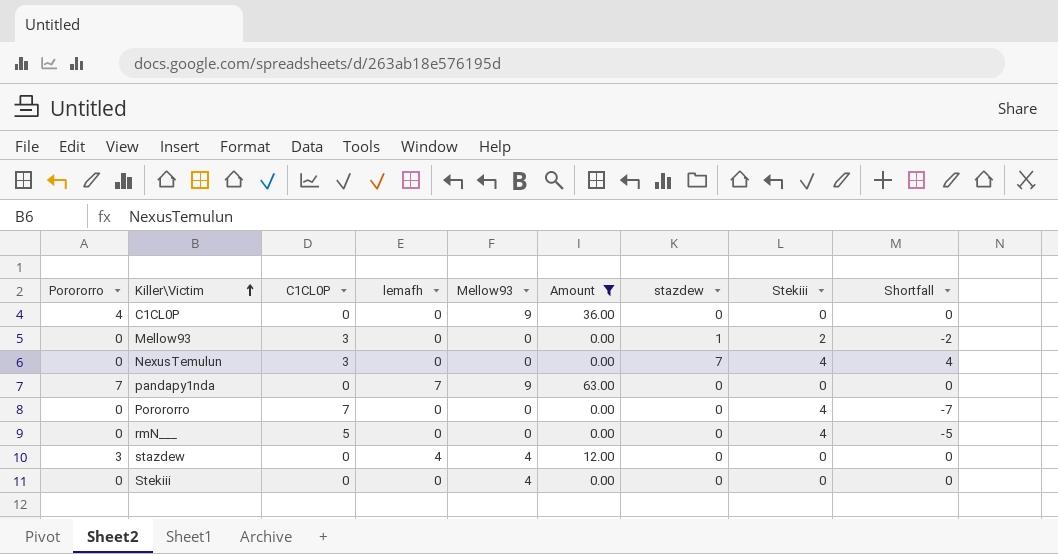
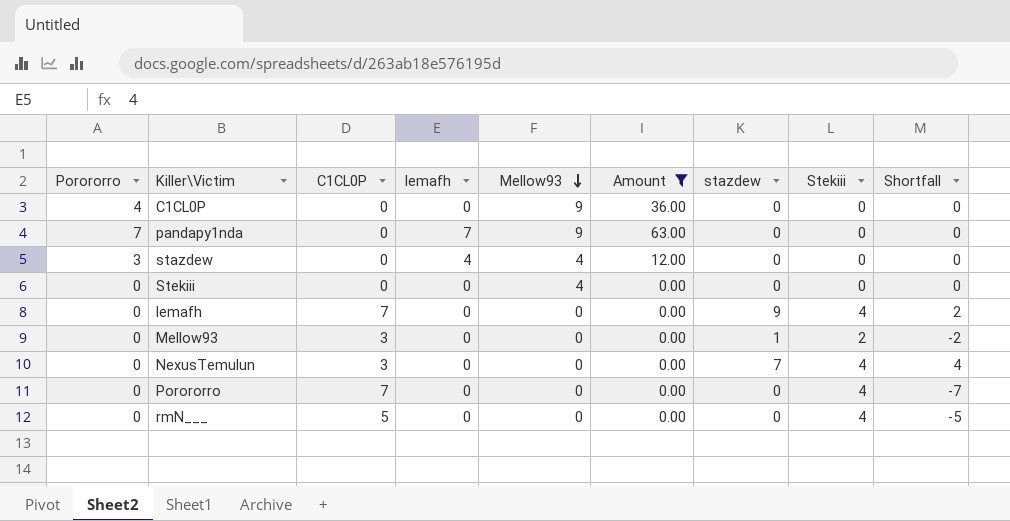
row order: Killer\Victim ascending -> Mellow93 descending
row lemafh: none -> 0 | 7 | 0 | 0 | 0.00 | 9 | 4 | 2

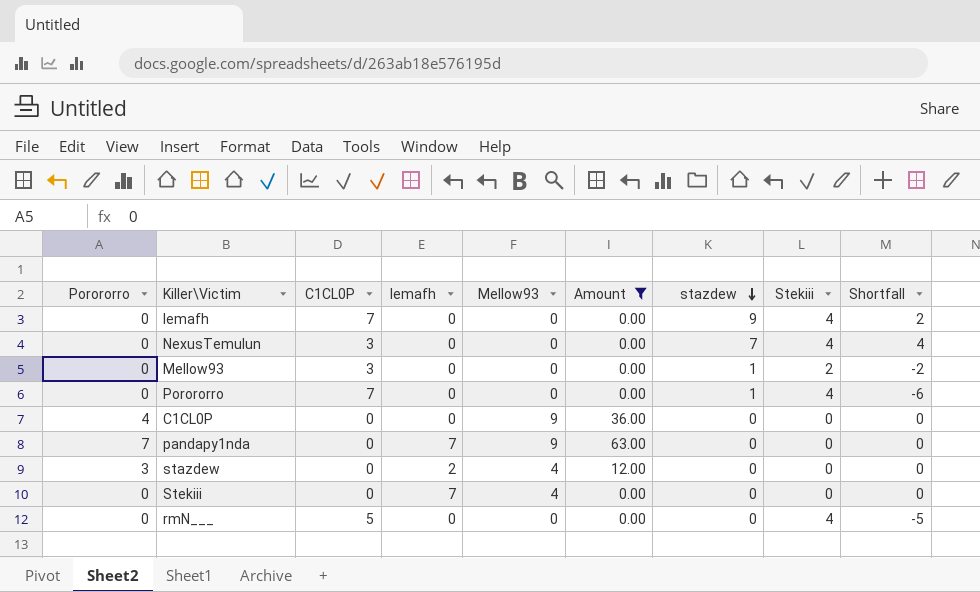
row order: Mellow93 descending -> stazdew descending
Porororro | stazdew: 0 -> 1
Porororro | Shortfall: -7 -> -6
stazdew | lemafh: 4 -> 2
Stekiii | lemafh: 0 -> 7

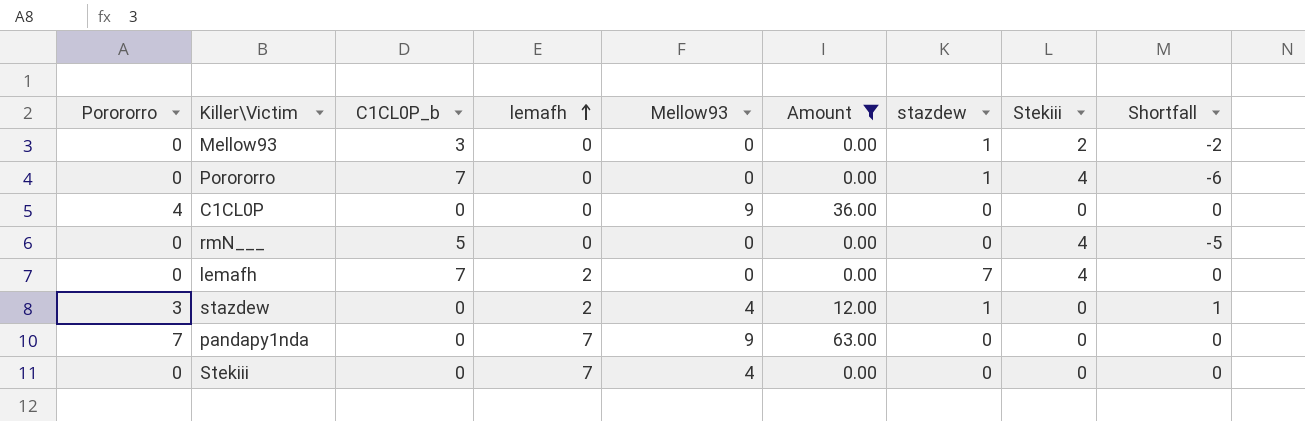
row order: stazdew descending -> lemafh ascending
column name: C1CL0P -> C1CL0P_b
row NexusTemulun: 0 | 3 | 0 | 0 | 0.00 | 7 | 4 | 4 -> none
lemafh | lemafh: 0 -> 2
lemafh | stazdew: 9 -> 7
lemafh | Shortfall: 2 -> 0
stazdew | stazdew: 0 -> 1
stazdew | Shortfall: 0 -> 1

